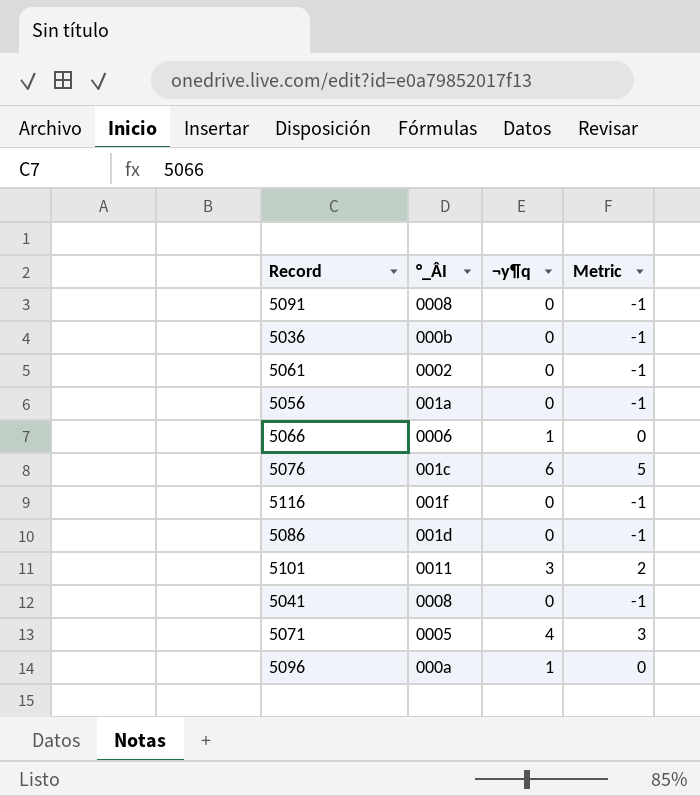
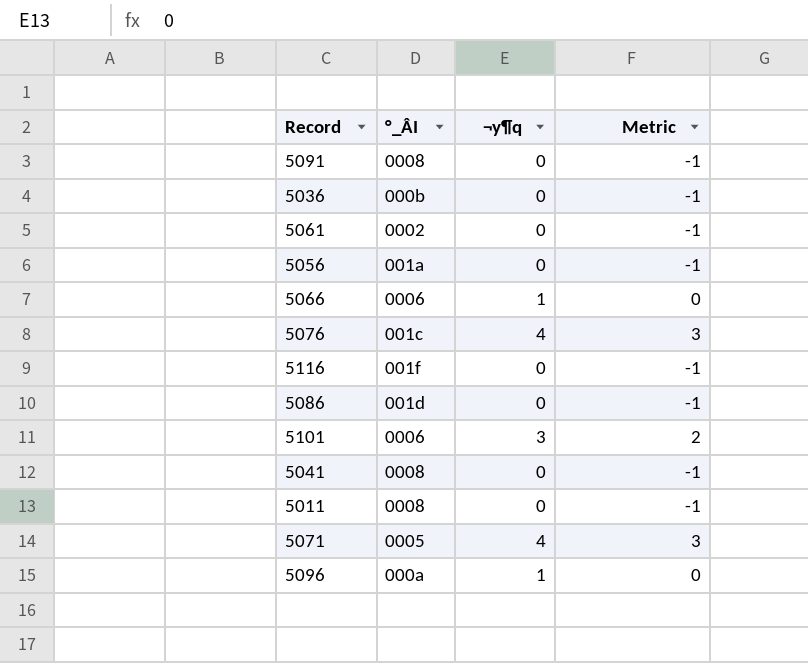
5076 | ¬y¶q: 6 -> 4
5076 | Metric: 5 -> 3
5101 | °_ÂI: 0011 -> 0006
row 5011: none -> 0008 | 0 | -1

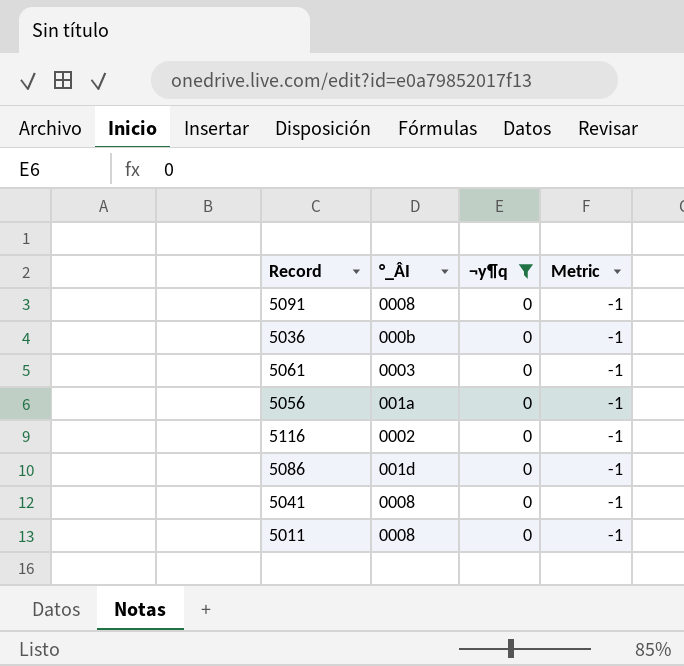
filter: none -> ¬y¶q = 0
5061 | °_ÂI: 0002 -> 0003
5116 | °_ÂI: 001f -> 0002

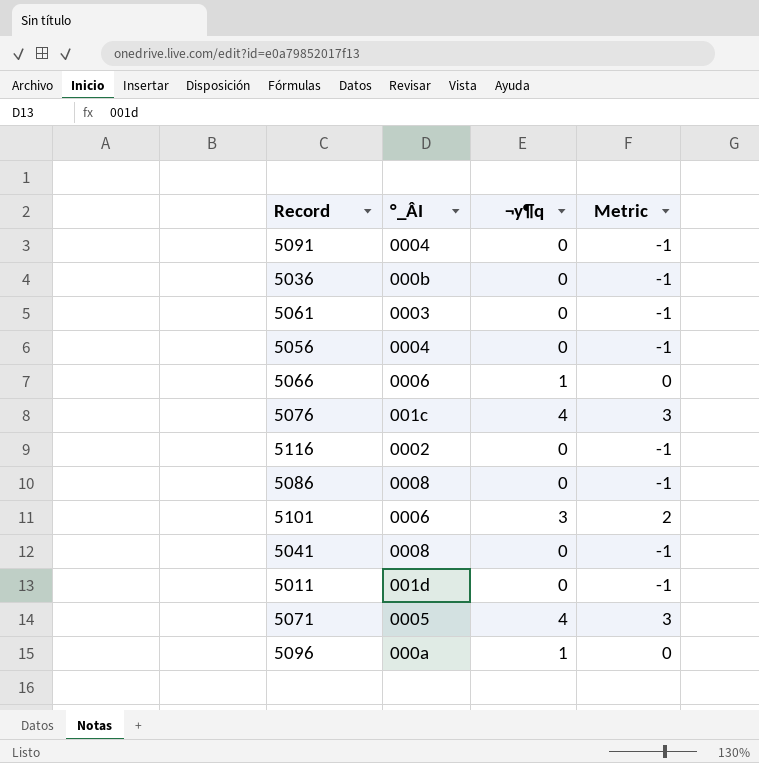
filter: ¬y¶q = 0 -> none
5091 | °_ÂI: 0008 -> 0004
5056 | °_ÂI: 001a -> 0004
5086 | °_ÂI: 001d -> 0008
5011 | °_ÂI: 0008 -> 001d

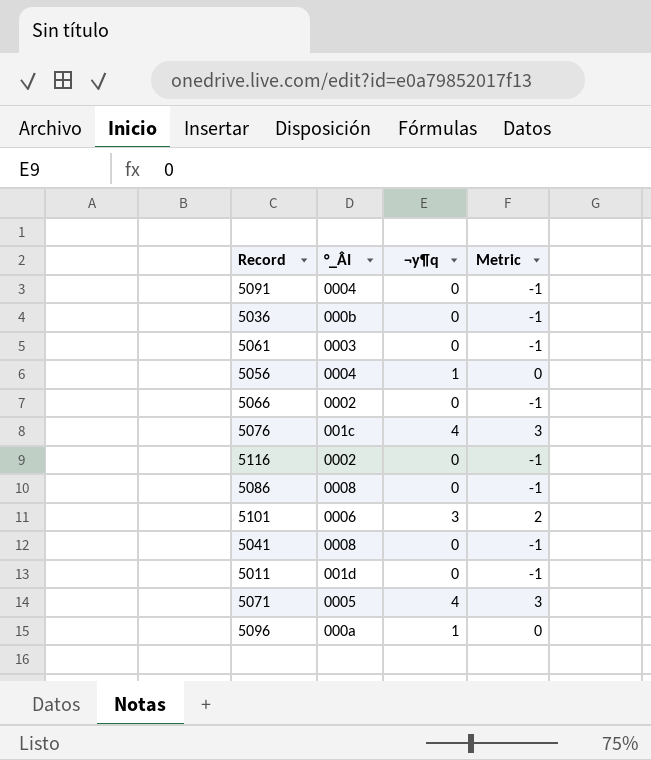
5056 | ¬y¶q: 0 -> 1
5056 | Metric: -1 -> 0
5066 | °_ÂI: 0006 -> 0002
5066 | ¬y¶q: 1 -> 0
5066 | Metric: 0 -> -1

